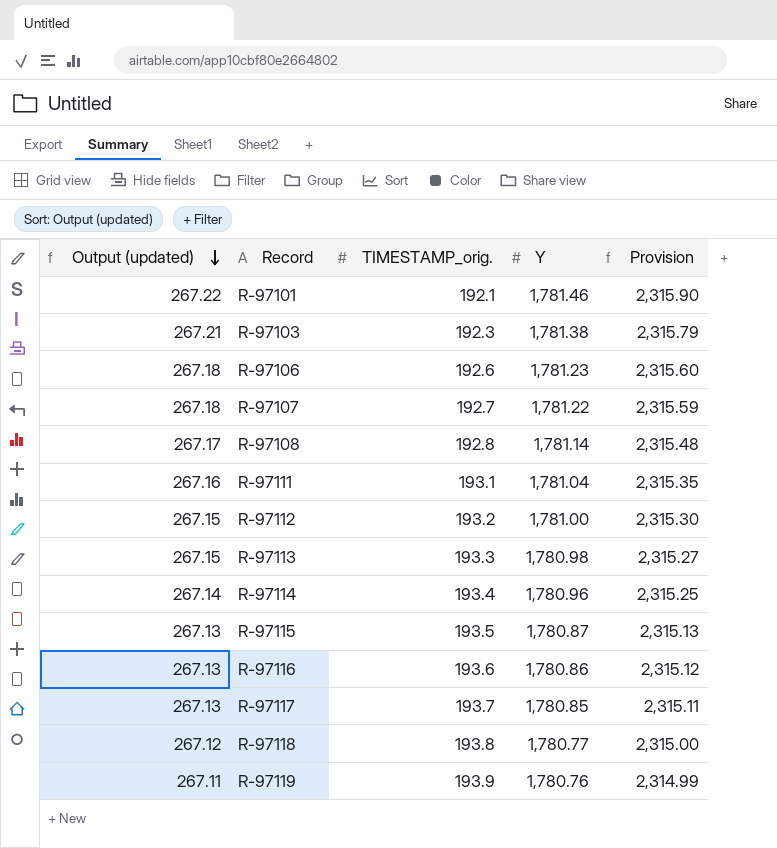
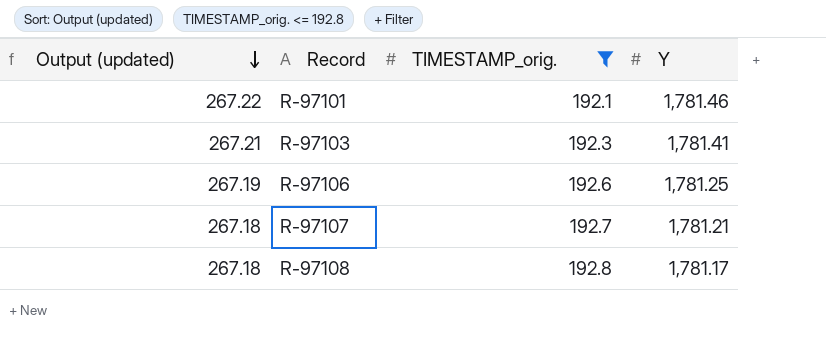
filter: none -> TIMESTAMP_orig. <= 192.8
column Provision | formula: [Y] * 1.3 -> none
R-97103 | Y: 1,781.38 -> 1,781.41
R-97106 | Output (updated): 267.18 -> 267.19
R-97106 | Y: 1,781.23 -> 1,781.25
R-97107 | Y: 1,781.22 -> 1,781.21
R-97108 | Output (updated): 267.17 -> 267.18
R-97108 | Y: 1,781.14 -> 1,781.17

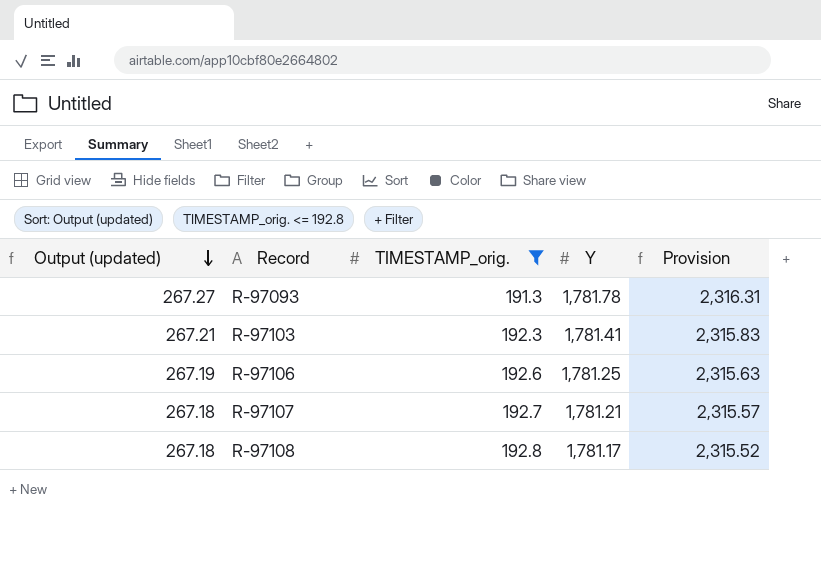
column Provision | formula: none -> [Y] * 1.3
row R-97101: 267.22 | 192.1 | 1,781.46 -> none
row R-97093: none -> 267.27 | 191.3 | 1,781.78 | 2,316.31

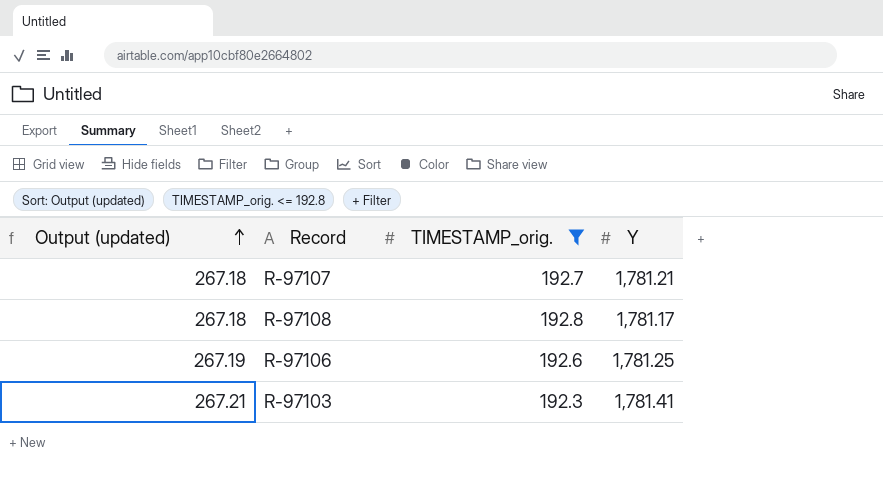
row order: Output (updated) descending -> Output (updated) ascending
column Provision | formula: [Y] * 1.3 -> none
row R-97093: 267.27 | 191.3 | 1,781.78 | 2,316.31 -> none

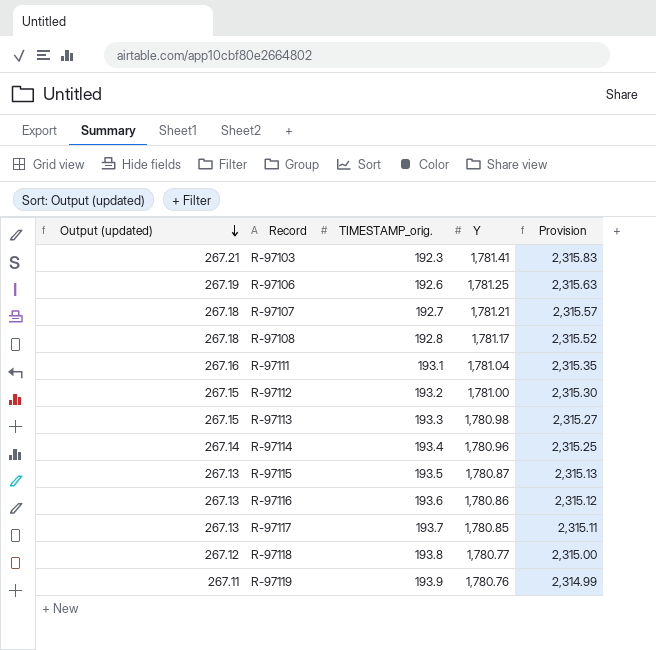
filter: TIMESTAMP_orig. <= 192.8 -> none
row order: Output (updated) ascending -> Output (updated) descending
column Provision | formula: none -> [Y] * 1.3

